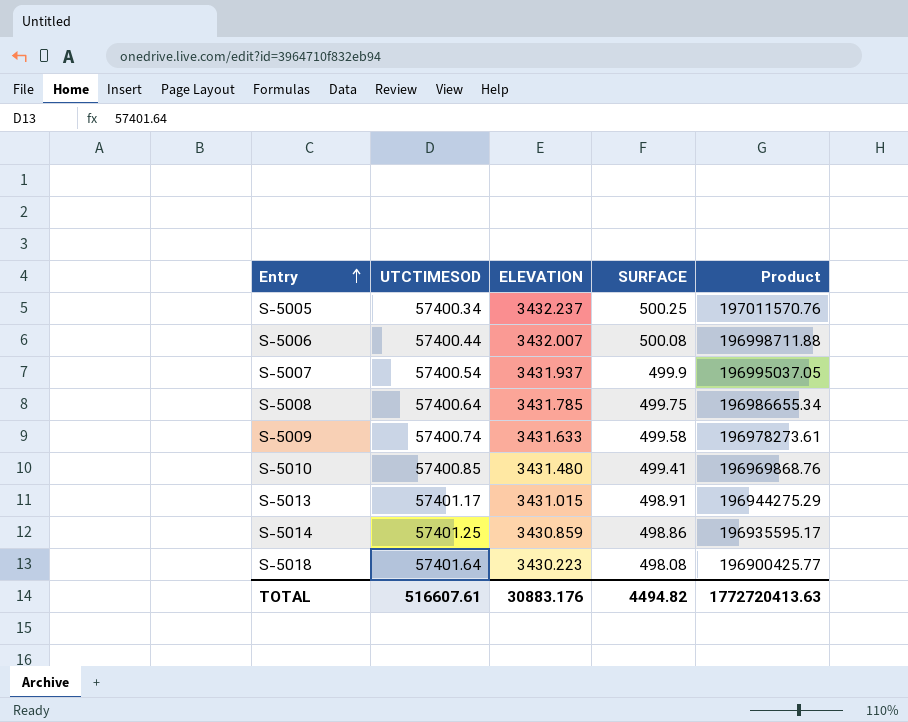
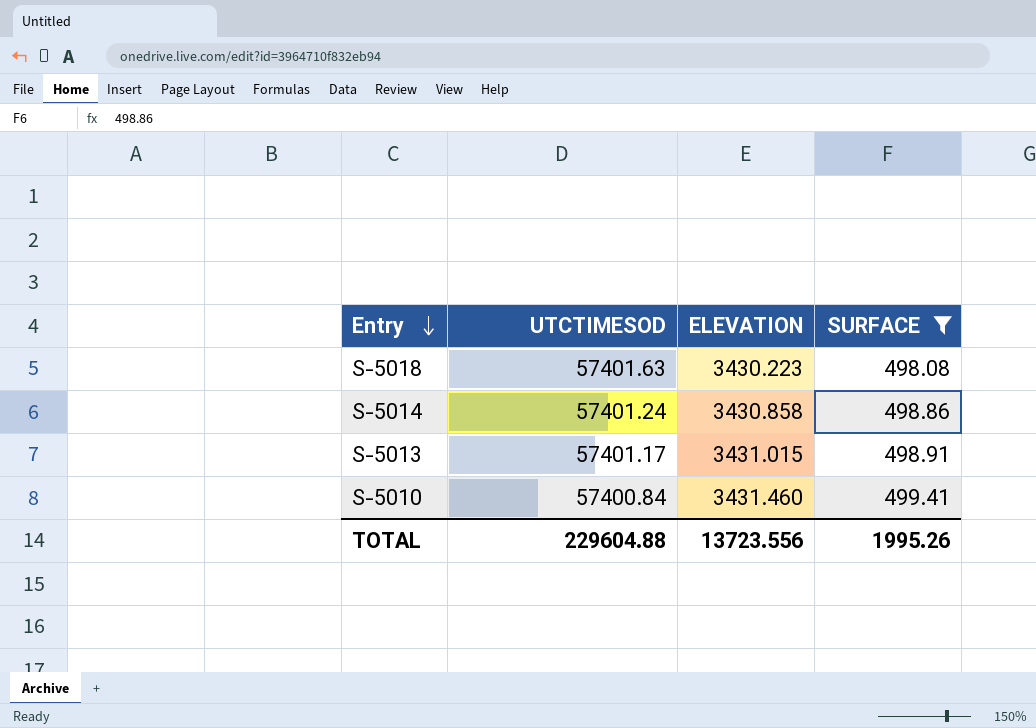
filter: none -> SURFACE <= 499.41
row order: Entry ascending -> Entry descending
column Product | formula: [UTCTIMESOD] * [ELEVATION] -> none
S-5018 | UTCTIMESOD: 57401.64 -> 57401.63
S-5014 | UTCTIMESOD: 57401.25 -> 57401.24
S-5014 | ELEVATION: 3430.859 -> 3430.858
S-5010 | UTCTIMESOD: 57400.85 -> 57400.84
S-5010 | ELEVATION: 3431.480 -> 3431.460
TOTAL | UTCTIMESOD: 516607.61 -> 229604.88
TOTAL | ELEVATION: 30883.176 -> 13723.556
TOTAL | SURFACE: 4494.82 -> 1995.26

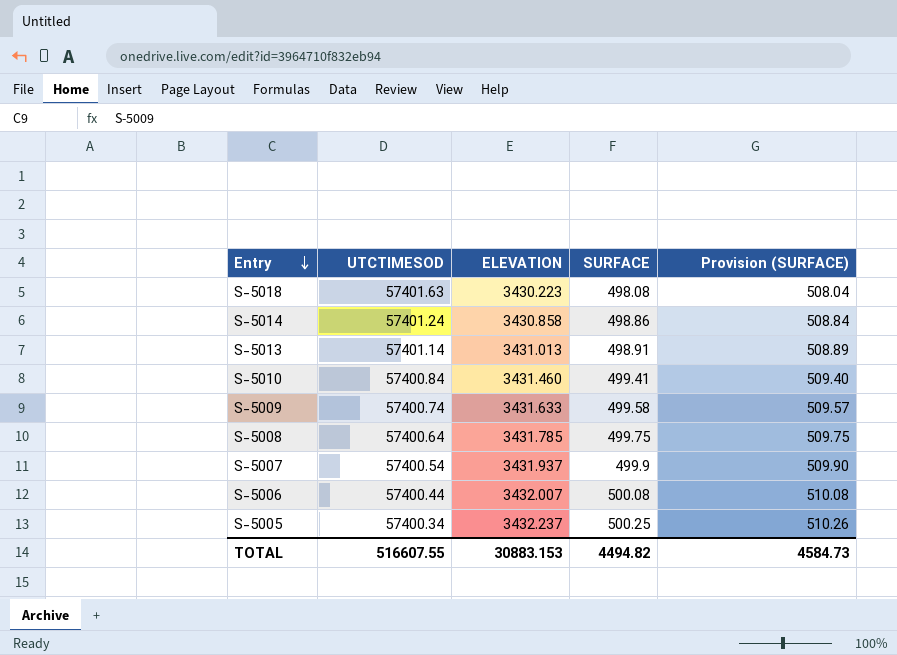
filter: SURFACE <= 499.41 -> none
column Provision (SURFACE) | formula: none -> [SURFACE] * 1.02
S-5013 | UTCTIMESOD: 57401.17 -> 57401.14
S-5013 | ELEVATION: 3431.015 -> 3431.013
TOTAL | UTCTIMESOD: 229604.88 -> 516607.55
TOTAL | ELEVATION: 13723.556 -> 30883.153
TOTAL | SURFACE: 1995.26 -> 4494.82

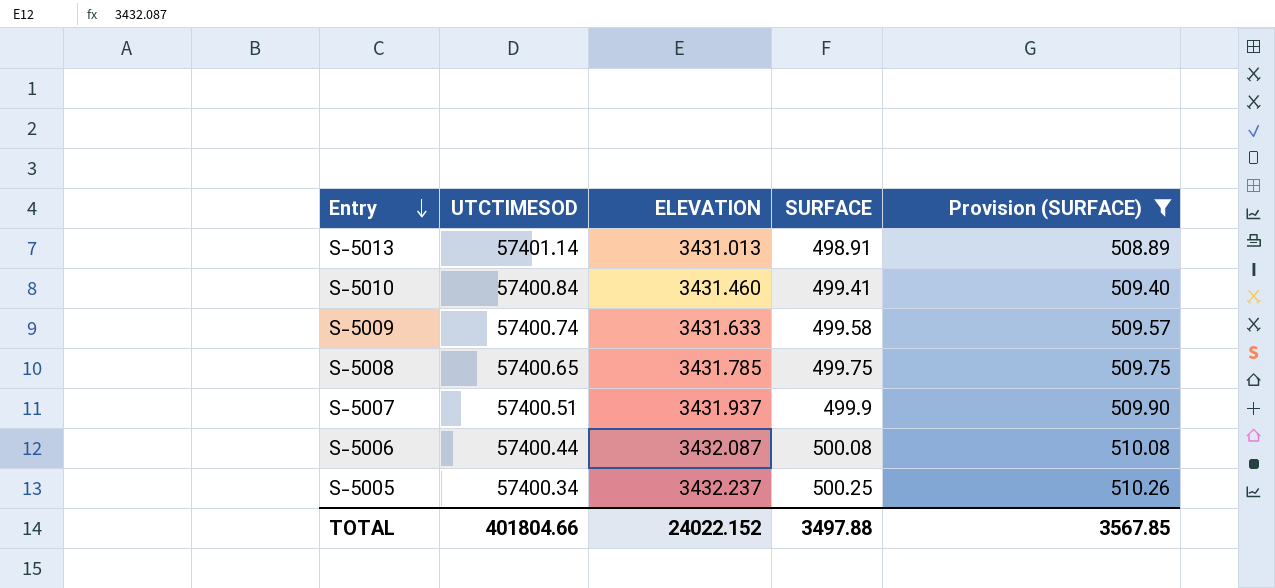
filter: none -> Provision (SURFACE) >= 508.89
S-5008 | UTCTIMESOD: 57400.64 -> 57400.65
S-5007 | UTCTIMESOD: 57400.54 -> 57400.51
S-5006 | ELEVATION: 3432.007 -> 3432.087
TOTAL | UTCTIMESOD: 516607.55 -> 401804.66
TOTAL | ELEVATION: 30883.153 -> 24022.152
TOTAL | SURFACE: 4494.82 -> 3497.88
TOTAL | Provision (SURFACE): 4584.73 -> 3567.85

